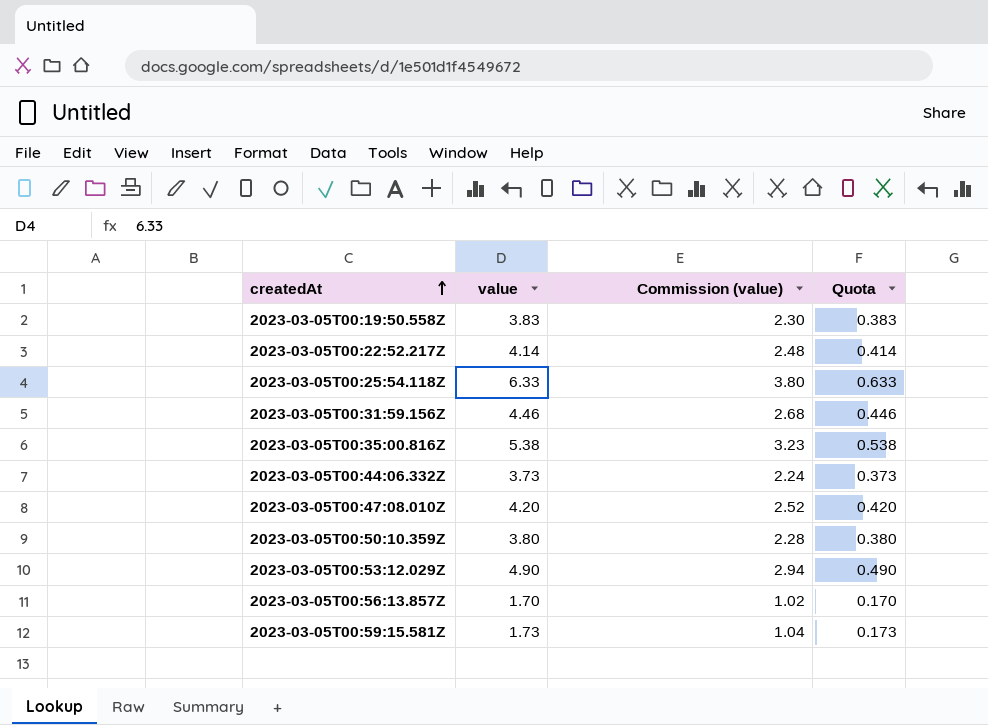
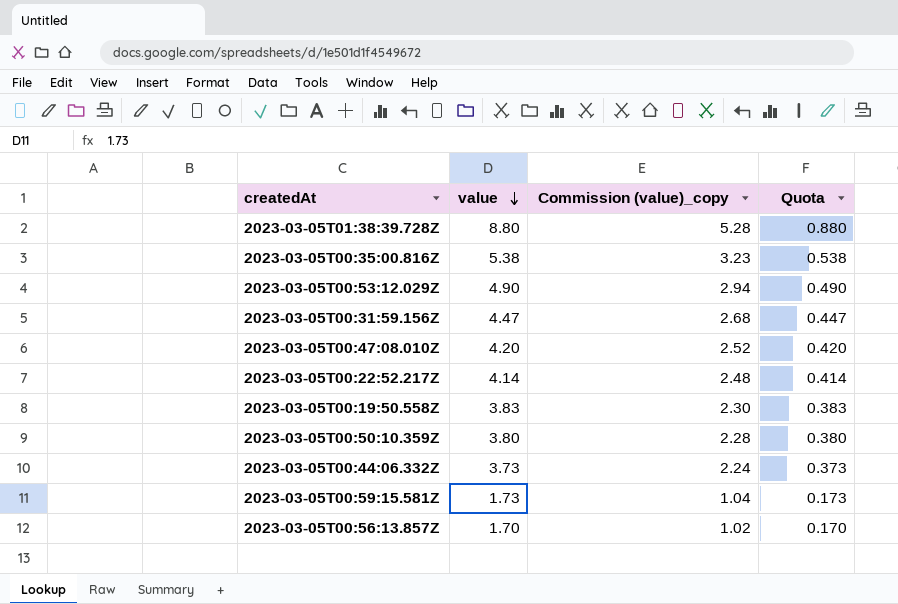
row order: createdAt ascending -> value descending
column name: Commission (value) -> Commission (value)_copy
row 2023-03-05T00:25:54.118Z: 6.33 | 3.80 | 0.633 -> none
row 2023-03-05T01:38:39.728Z: none -> 8.80 | 5.28 | 0.880
2023-03-05T00:31:59.156Z | value: 4.46 -> 4.47
2023-03-05T00:31:59.156Z | Quota: 0.446 -> 0.447

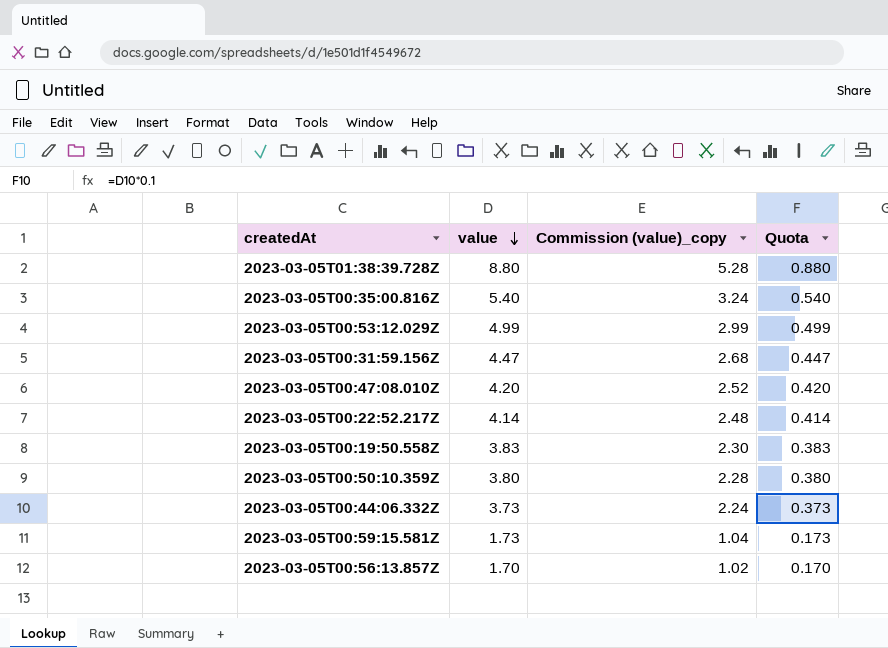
2023-03-05T00:35:00.816Z | value: 5.38 -> 5.40
2023-03-05T00:35:00.816Z | Commission (value)_copy: 3.23 -> 3.24
2023-03-05T00:35:00.816Z | Quota: 0.538 -> 0.540
2023-03-05T00:53:12.029Z | value: 4.90 -> 4.99
2023-03-05T00:53:12.029Z | Commission (value)_copy: 2.94 -> 2.99
2023-03-05T00:53:12.029Z | Quota: 0.490 -> 0.499

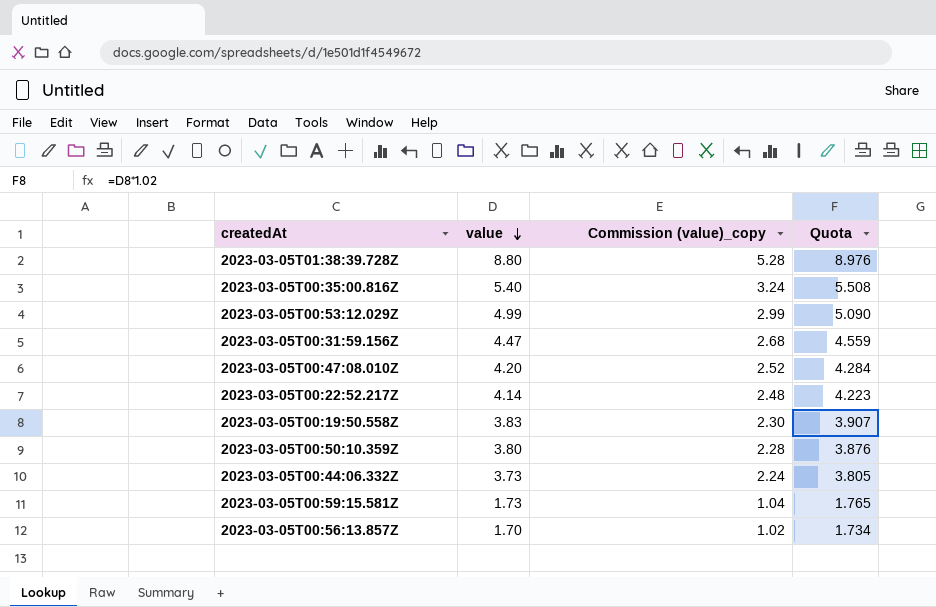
column Quota | formula: [value] * 0.1 -> [value] * 1.02

